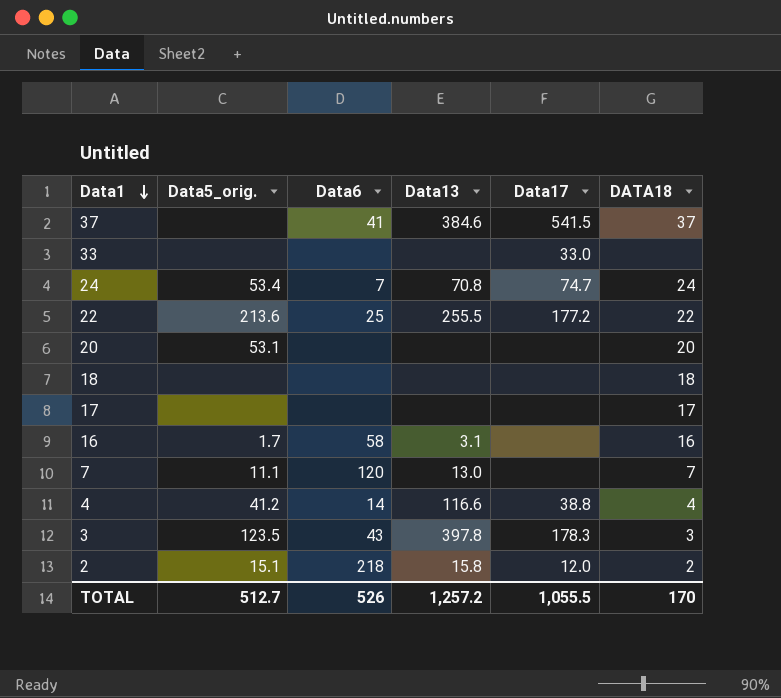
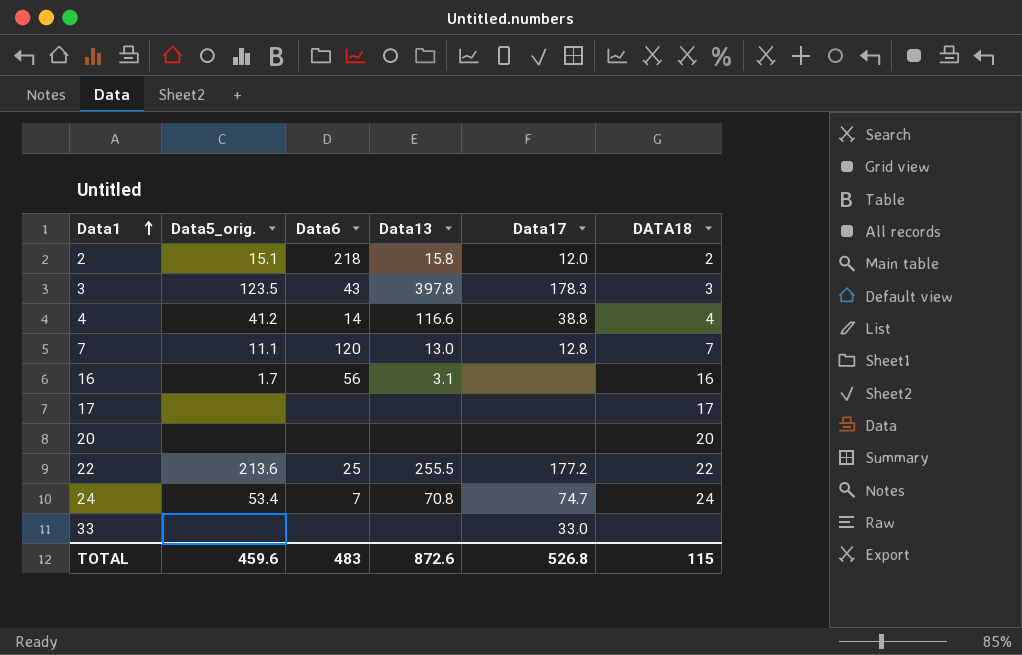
row order: Data1 descending -> Data1 ascending
row 37: none | 41 | 384.6 | 541.5 | 37 -> none
row 18: none | none | none | none | 18 -> none
7 | Data17: none -> 12.8
16 | Data6: 58 -> 56
20 | Data5_orig.: 53.1 -> none
TOTAL | Data5_orig.: 512.7 -> 459.6
TOTAL | Data6: 526 -> 483
TOTAL | Data13: 1,257.2 -> 872.6
TOTAL | Data17: 1,055.5 -> 526.8
TOTAL | DATA18: 170 -> 115

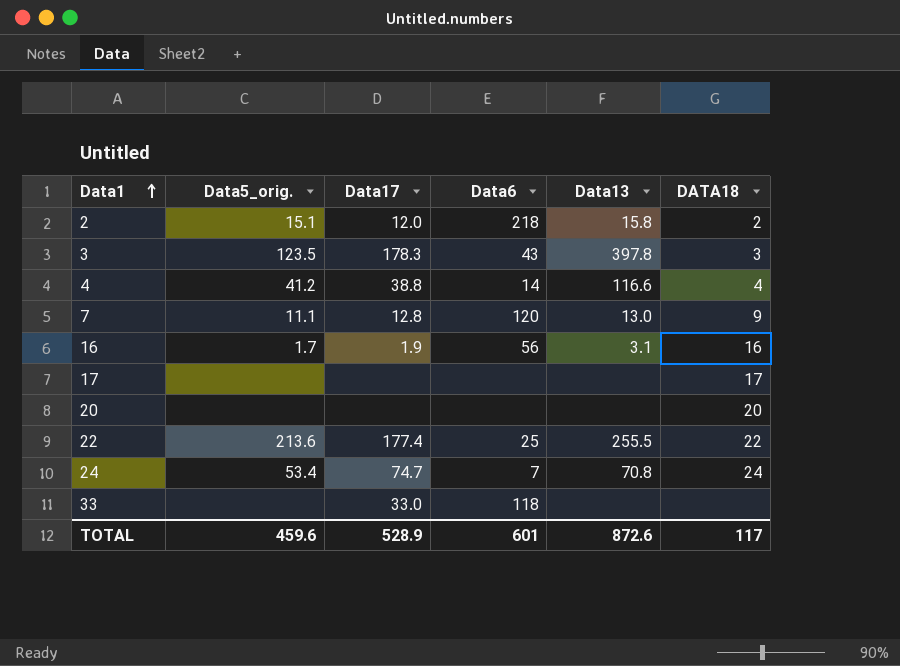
column Data17 | position: 5 -> 3
7 | DATA18: 7 -> 9
16 | Data17: none -> 1.9
22 | Data17: 177.2 -> 177.4
33 | Data6: none -> 118
TOTAL | Data17: 526.8 -> 528.9
TOTAL | Data6: 483 -> 601
TOTAL | DATA18: 115 -> 117

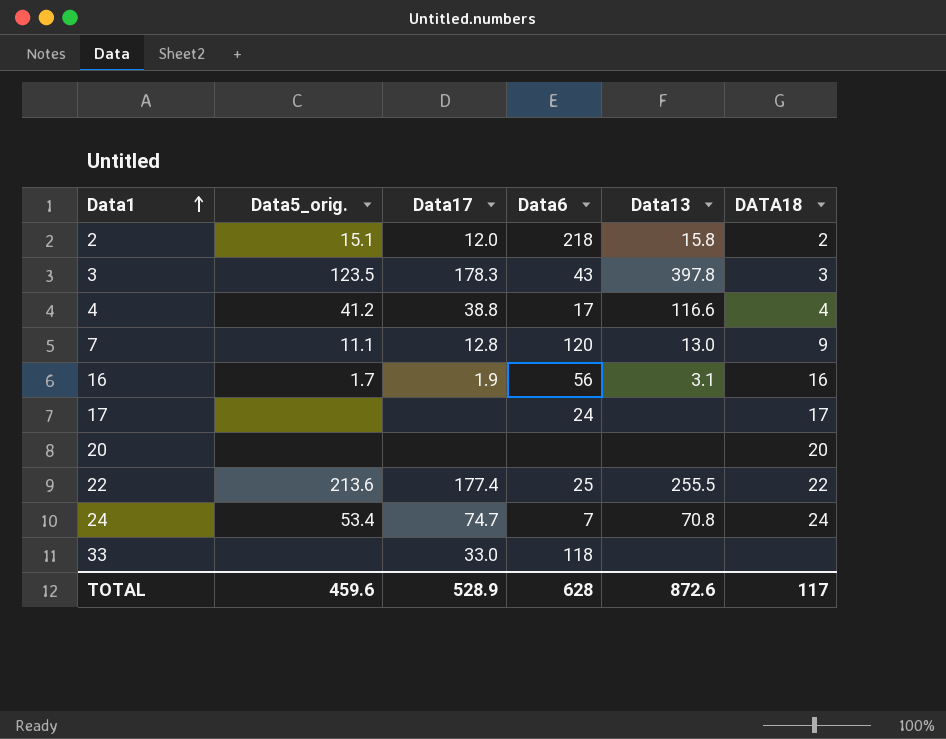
4 | Data6: 14 -> 17
17 | Data6: none -> 24
TOTAL | Data6: 601 -> 628

